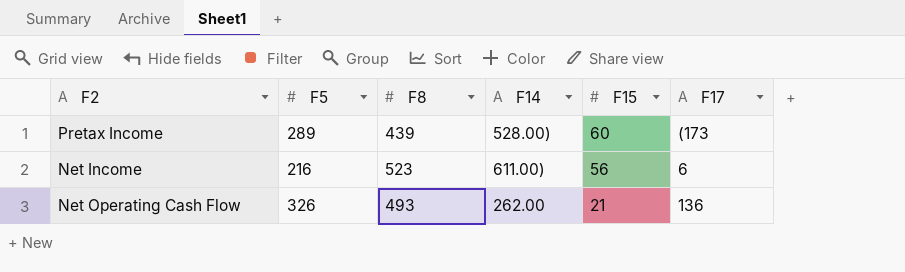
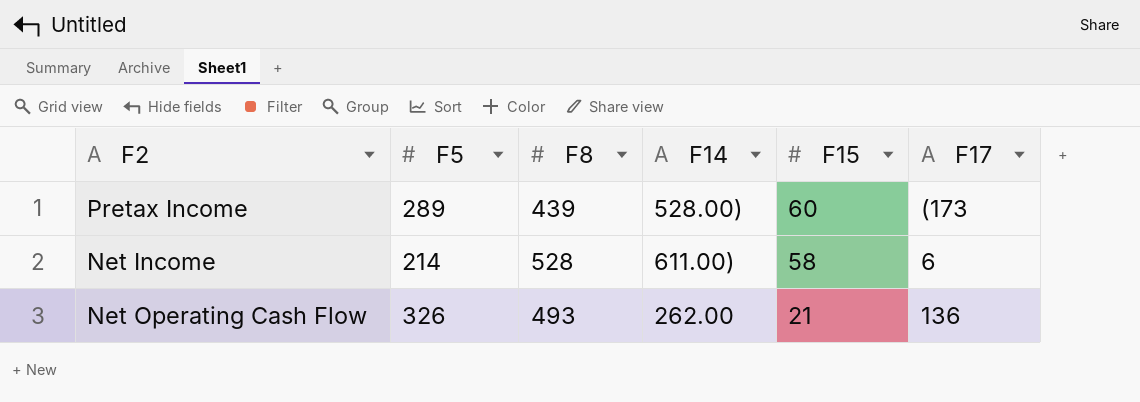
Net Income | F5: 216 -> 214
Net Income | F8: 523 -> 528
Net Income | F15: 56 -> 58

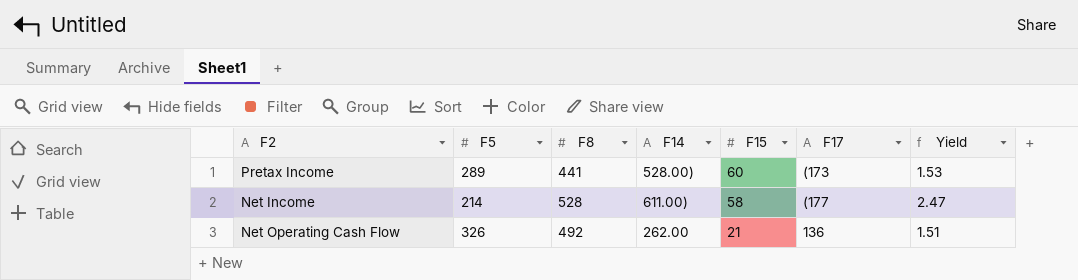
column Yield | formula: none -> [F8] / [F5]
Pretax Income | F8: 439 -> 441
Net Income | F17: 6 -> (177
Net Operating Cash Flow | F8: 493 -> 492

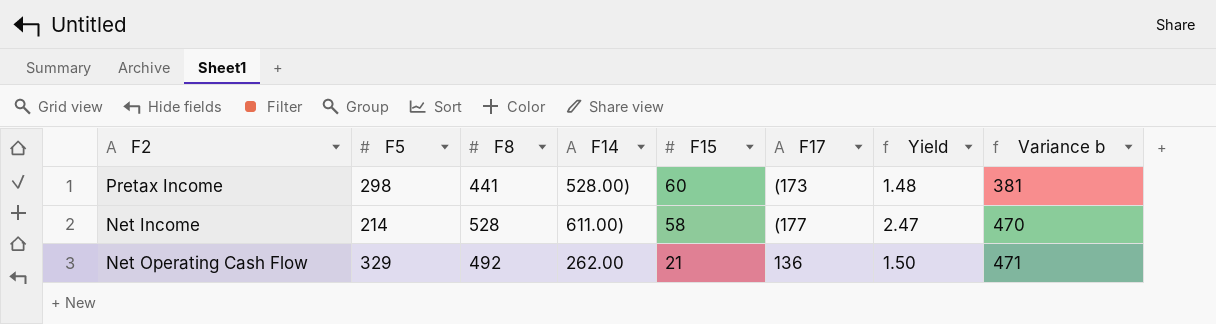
column Variance b | formula: none -> [F8] - [F15]
Pretax Income | F5: 289 -> 298
Pretax Income | Yield: 1.53 -> 1.48
Net Operating Cash Flow | F5: 326 -> 329
Net Operating Cash Flow | Yield: 1.51 -> 1.50

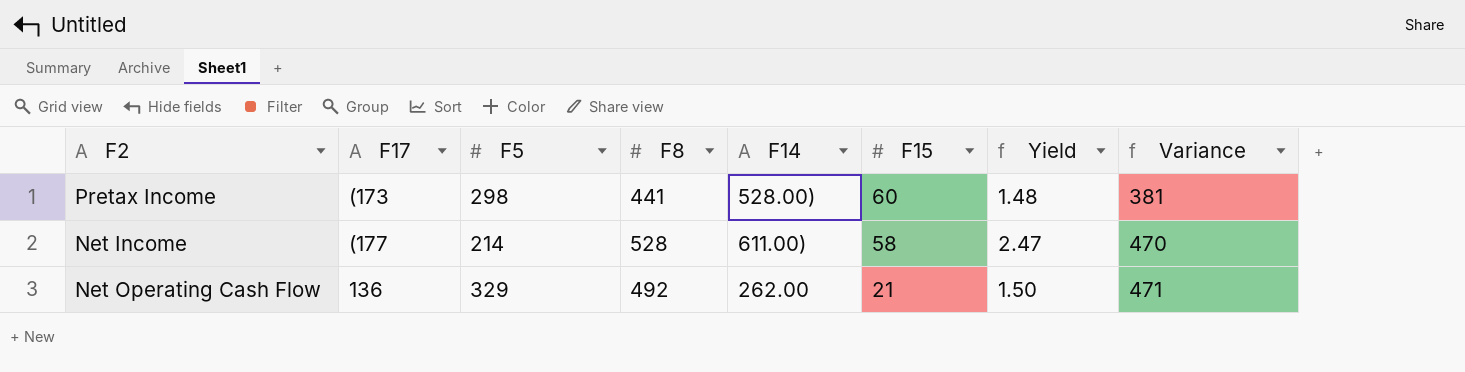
column F17 | position: 6 -> 2
column name: Variance b -> Variance

